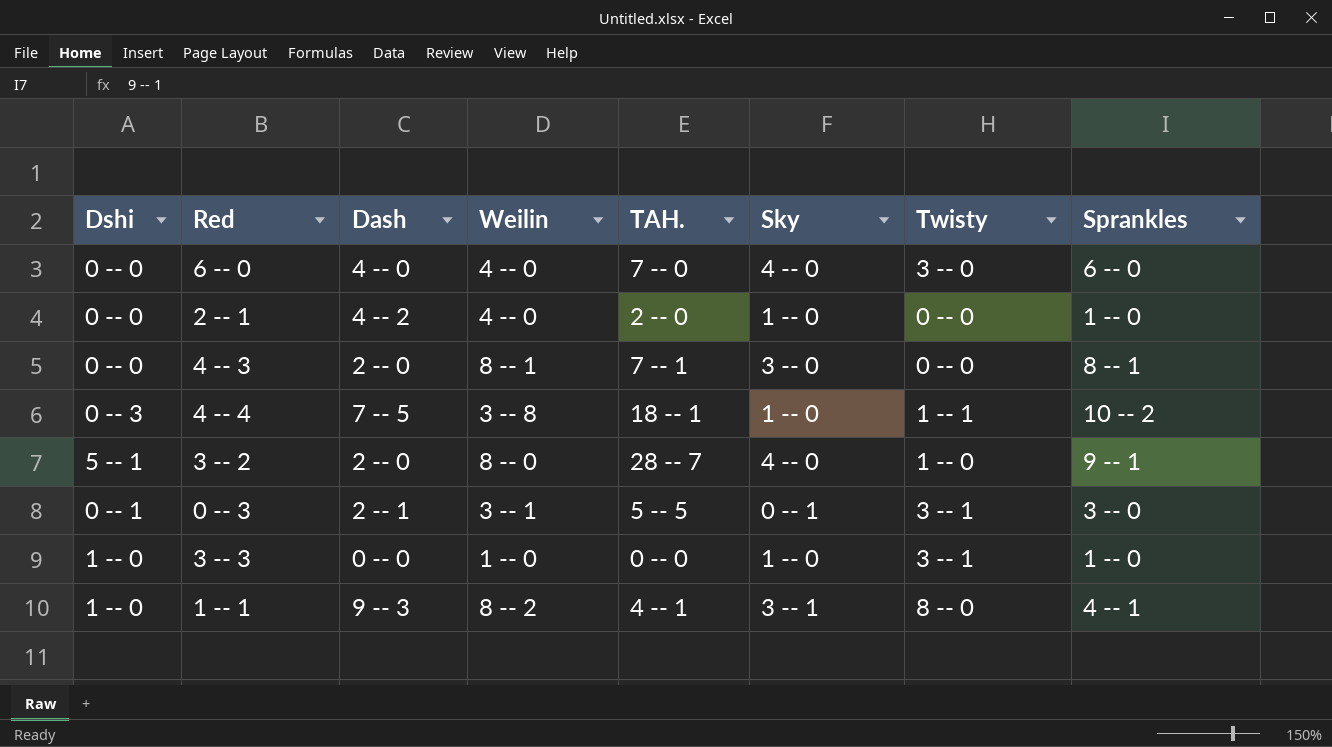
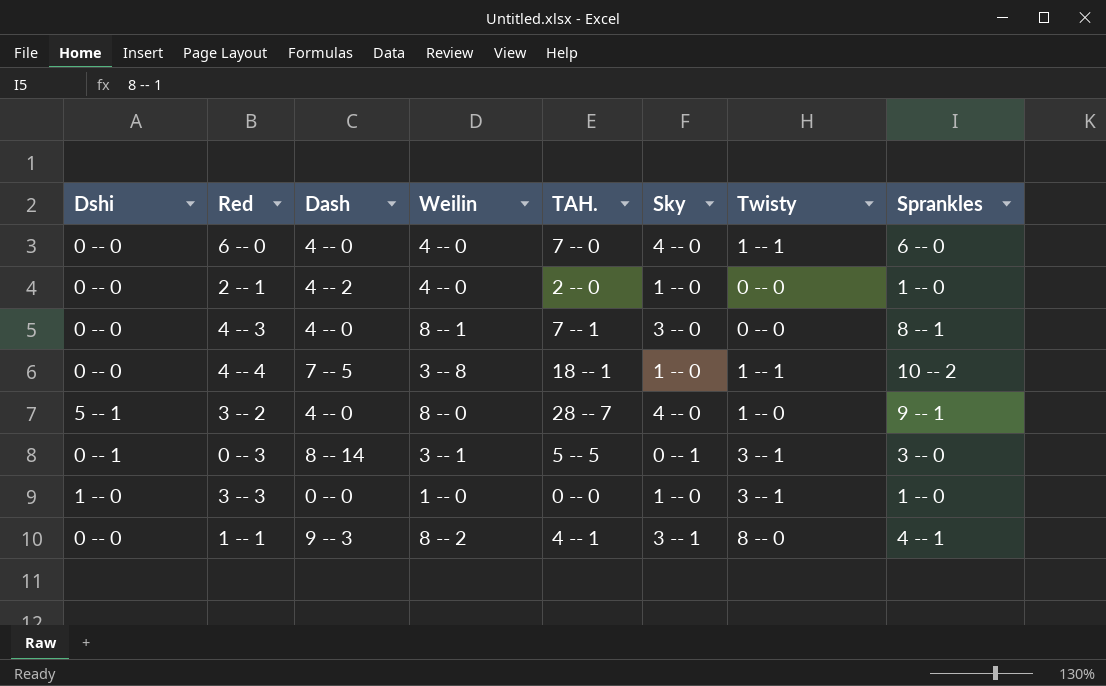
6 -- 0 | Twisty: 3 -- 0 -> 1 -- 1
4 -- 3 | Dash: 2 -- 0 -> 4 -- 0
4 -- 4 | Dshi: 0 -- 3 -> 0 -- 0
3 -- 2 | Dash: 2 -- 0 -> 4 -- 0
0 -- 3 | Dash: 2 -- 1 -> 8 -- 14
1 -- 1 | Dshi: 1 -- 0 -> 0 -- 0

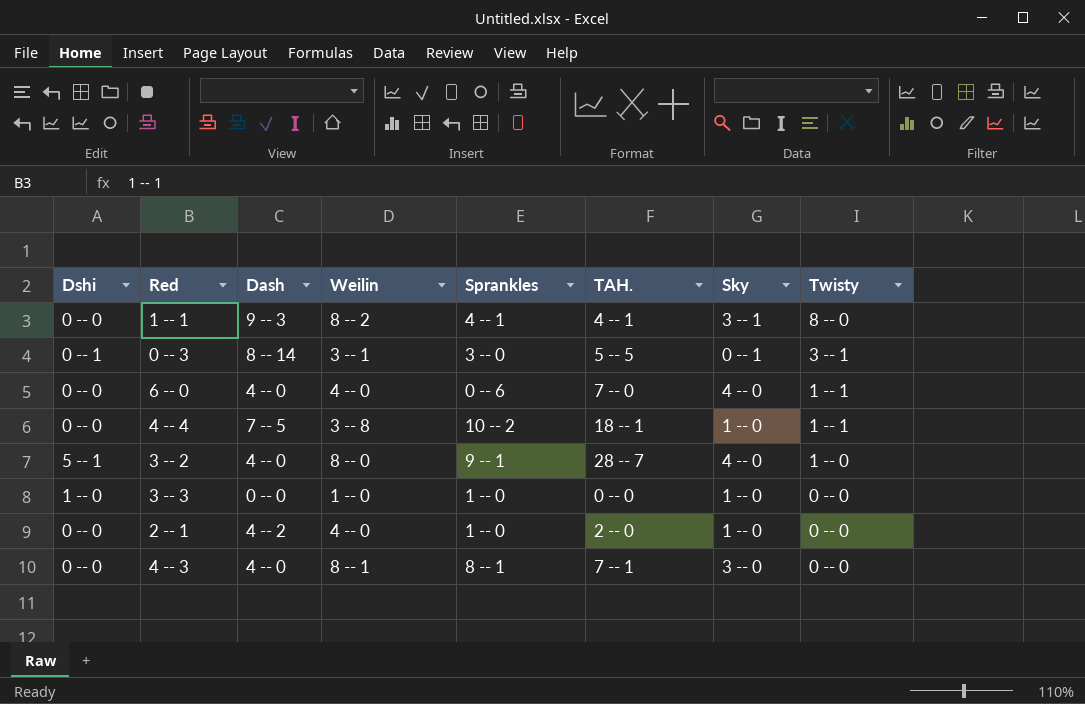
row order: none -> Twisty descending
column Sprankles | position: 8 -> 5
6 -- 0 | Sprankles: 6 -- 0 -> 0 -- 6
3 -- 3 | Twisty: 3 -- 1 -> 0 -- 0

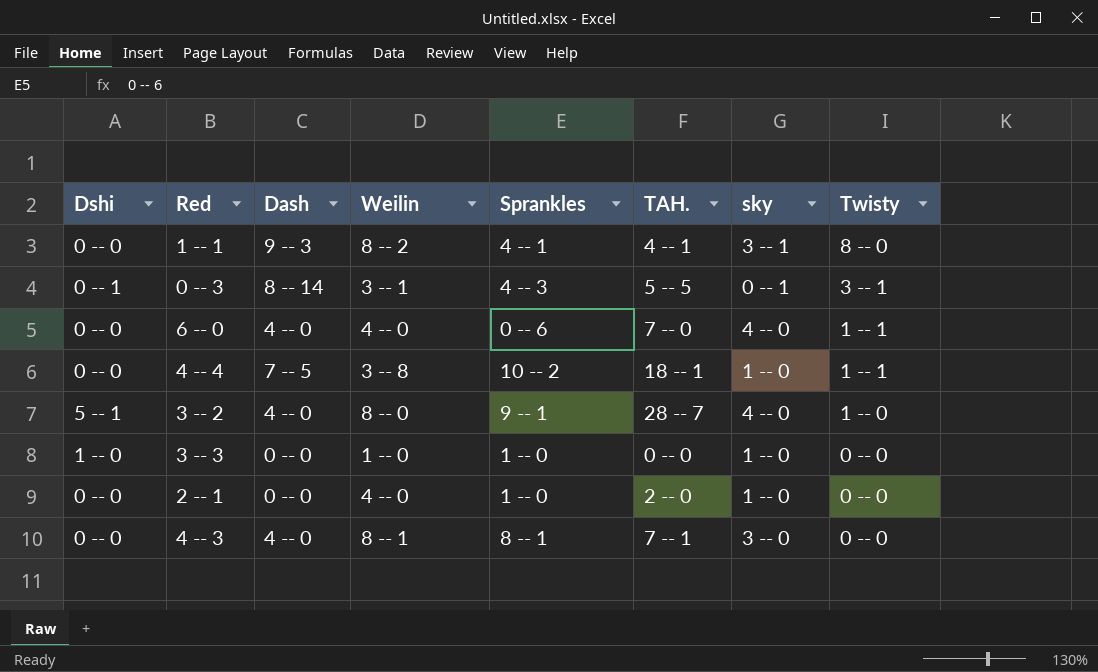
column name: Sky -> sky
0 -- 3 | Sprankles: 3 -- 0 -> 4 -- 3
2 -- 1 | Dash: 4 -- 2 -> 0 -- 0

